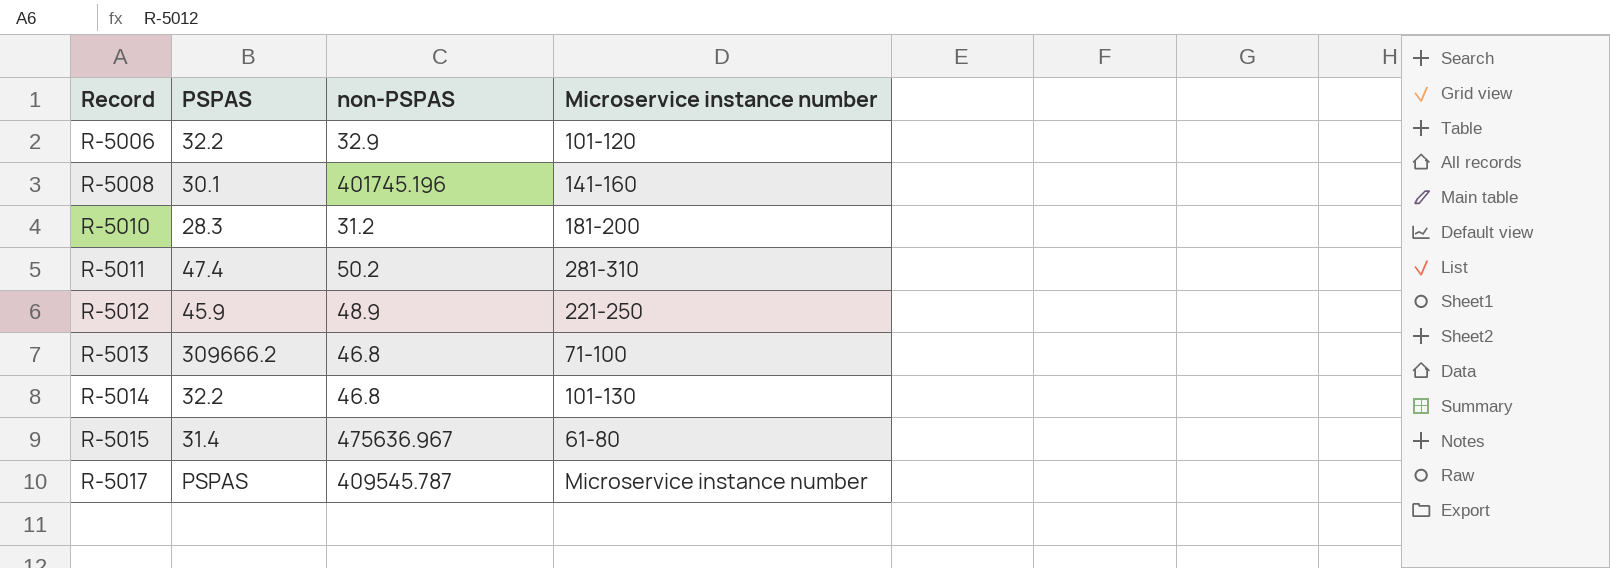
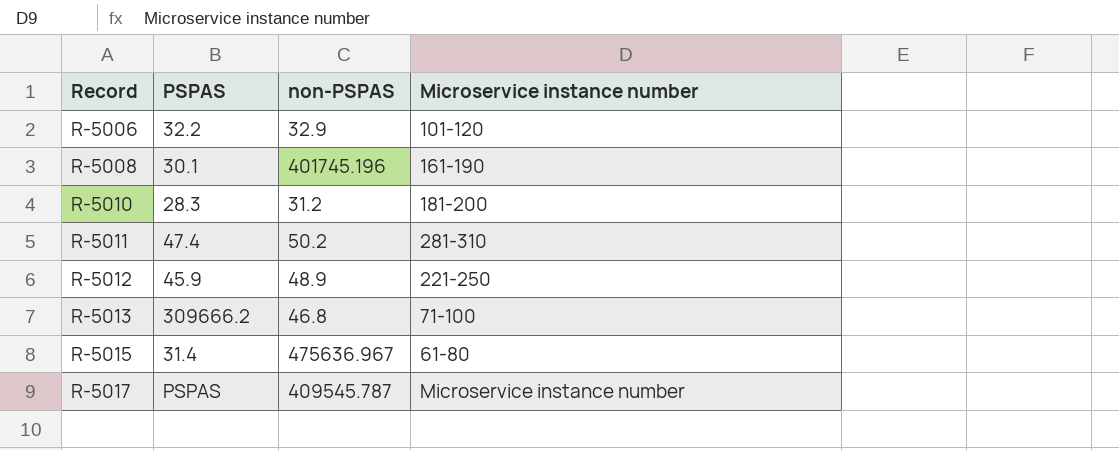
row R-5014: 32.2 | 46.8 | 101-130 -> none
R-5008 | Microservice instance number: 141-160 -> 161-190

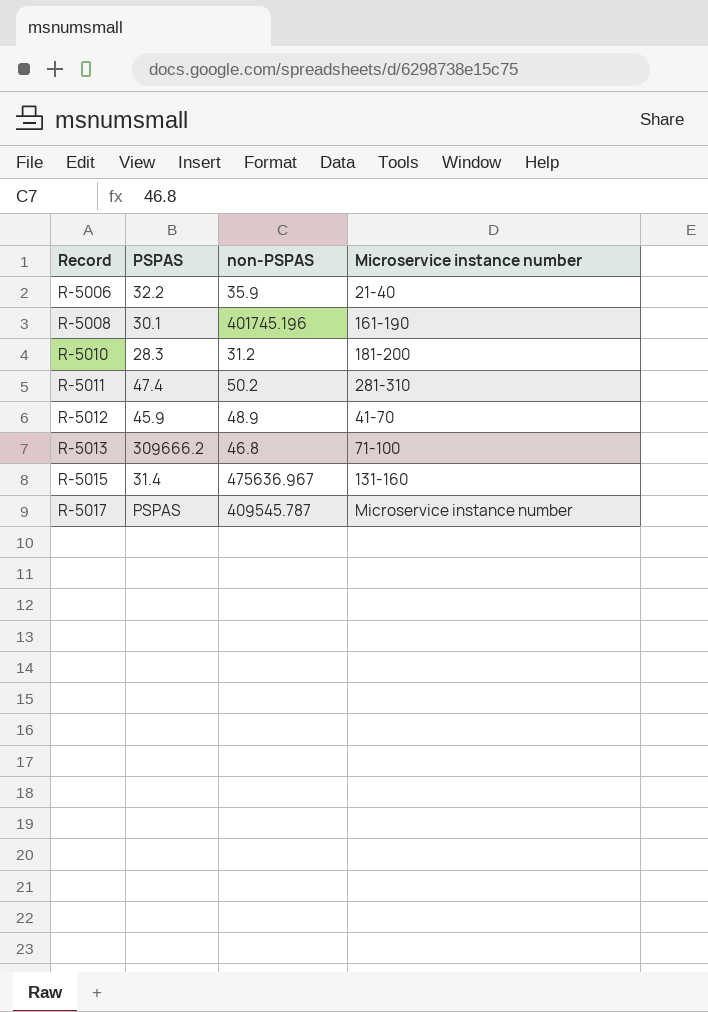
R-5006 | non-PSPAS: 32.9 -> 35.9
R-5006 | Microservice instance number: 101-120 -> 21-40
R-5012 | Microservice instance number: 221-250 -> 41-70
R-5015 | Microservice instance number: 61-80 -> 131-160

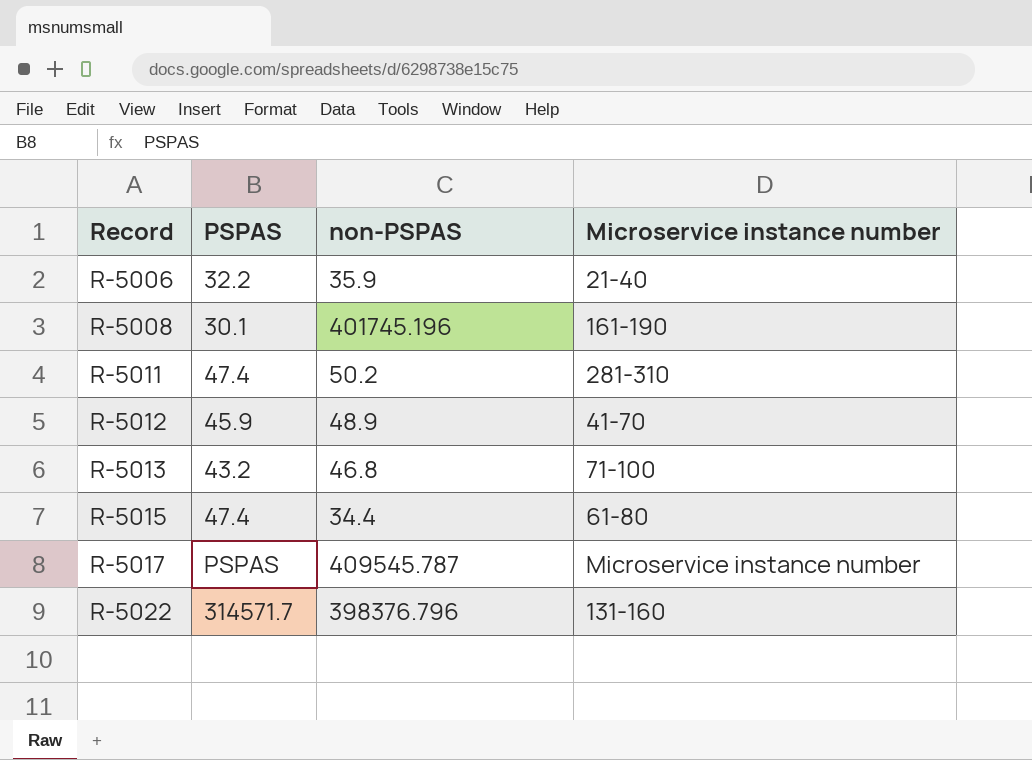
row R-5010: 28.3 | 31.2 | 181-200 -> none
R-5013 | PSPAS: 309666.2 -> 43.2
R-5015 | PSPAS: 31.4 -> 47.4
R-5015 | non-PSPAS: 475636.967 -> 34.4
R-5015 | Microservice instance number: 131-160 -> 61-80
row R-5022: none -> 314571.7 | 398376.796 | 131-160

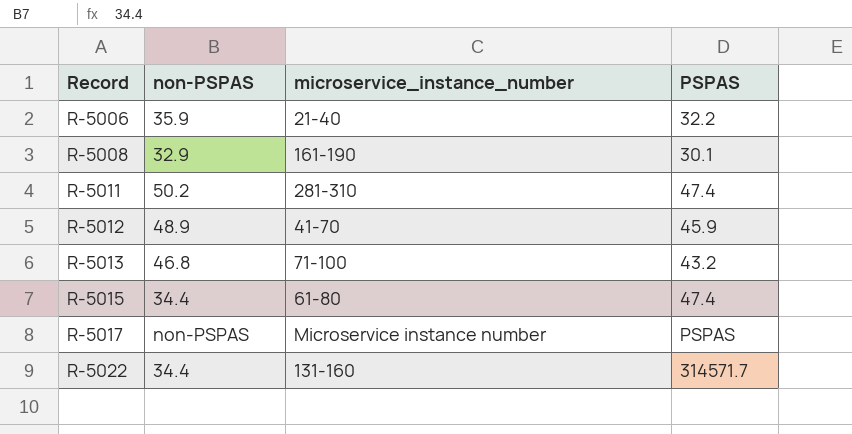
column name: Microservice instance number -> microservice_instance_number
column PSPAS | position: 2 -> 4
R-5008 | non-PSPAS: 401745.196 -> 32.9
R-5017 | non-PSPAS: 409545.787 -> non-PSPAS
R-5022 | non-PSPAS: 398376.796 -> 34.4

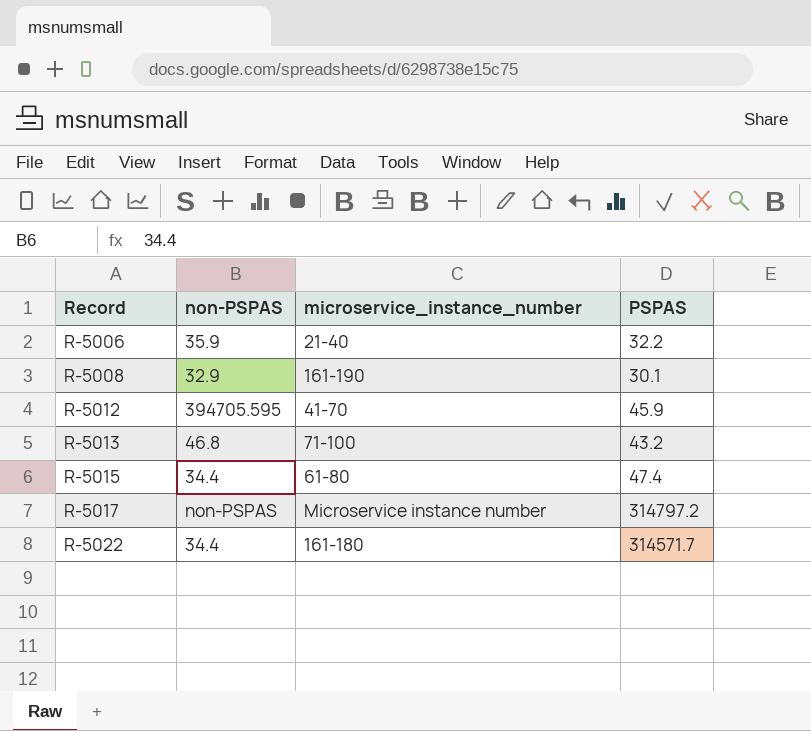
row R-5011: 50.2 | 281-310 | 47.4 -> none
R-5012 | non-PSPAS: 48.9 -> 394705.595
R-5017 | PSPAS: PSPAS -> 314797.2
R-5022 | microservice_instance_number: 131-160 -> 161-180

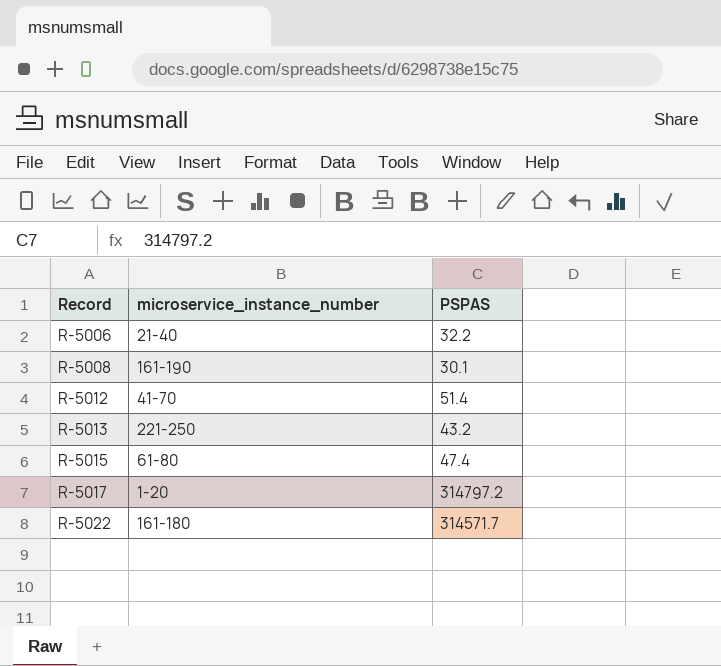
column non-PSPAS | position: 2 -> none
R-5012 | PSPAS: 45.9 -> 51.4
R-5013 | microservice_instance_number: 71-100 -> 221-250
R-5017 | microservice_instance_number: Microservice instance number -> 1-20

